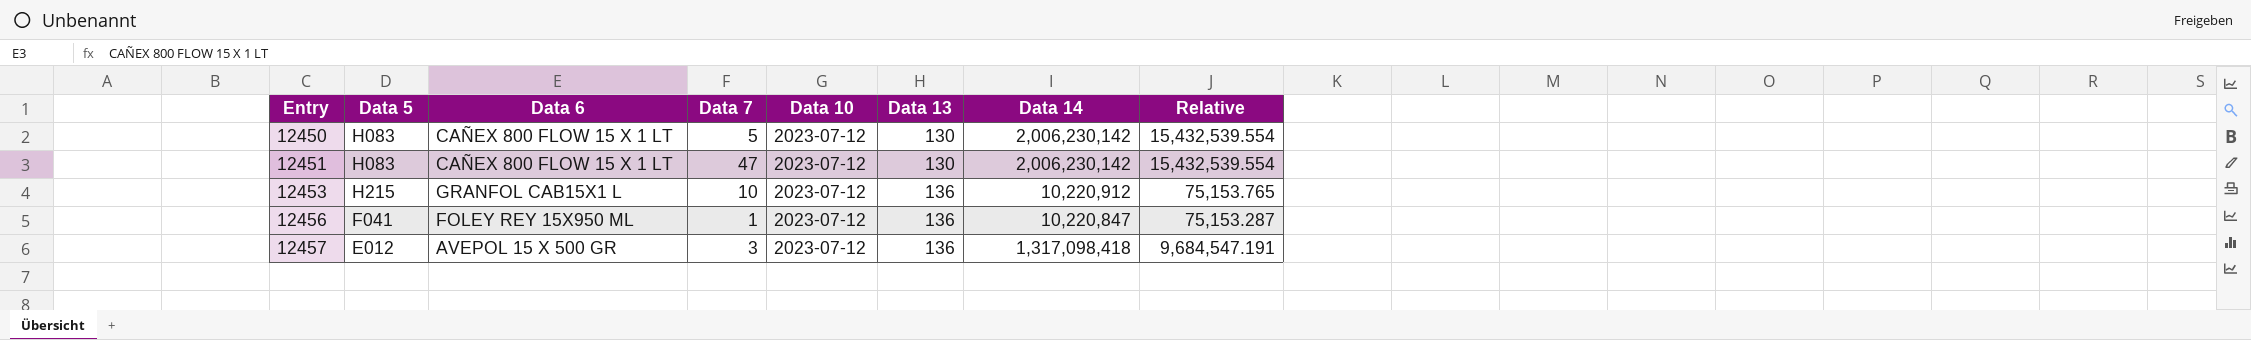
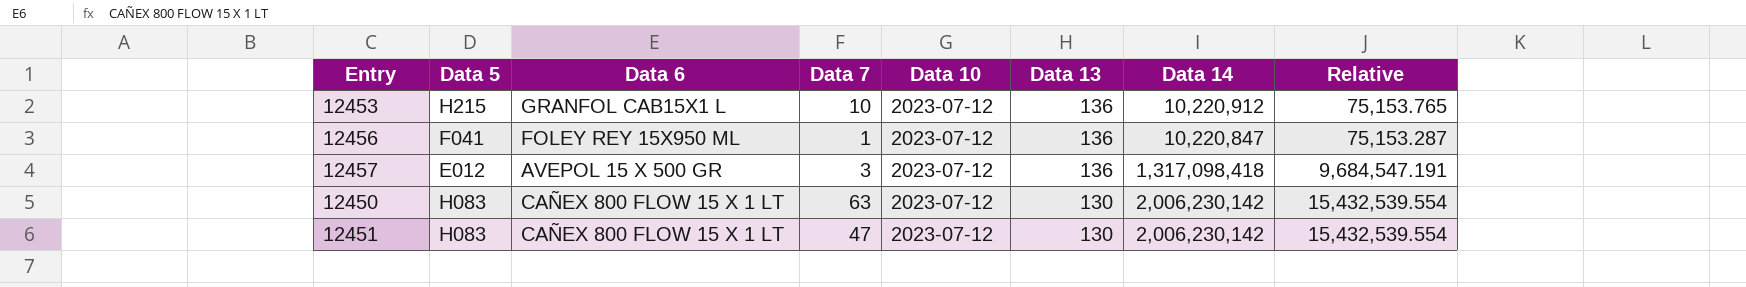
row order: Entry ascending -> Data 13 descending
12450 | Data 7: 5 -> 63

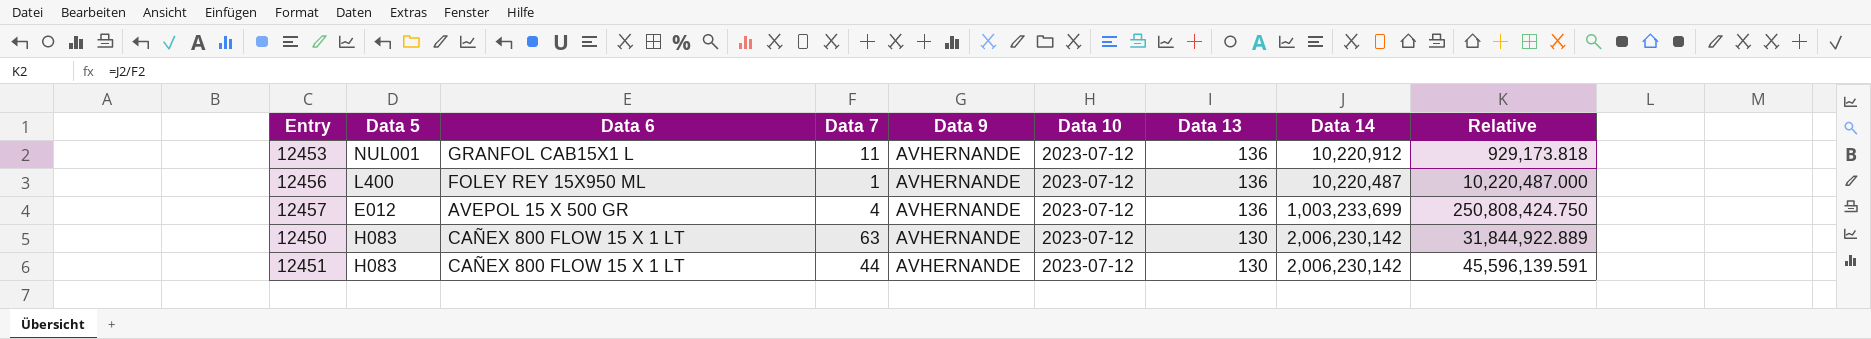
column Data 9 | position: none -> 5
column Relative | formula: [Data 14] / [Data 13] -> [Data 14] / [Data 7]
12453 | Data 5: H215 -> NUL001
12453 | Data 7: 10 -> 11
12456 | Data 5: F041 -> L400
12456 | Data 14: 10,220,847 -> 10,220,487
12457 | Data 7: 3 -> 4
12457 | Data 14: 1,317,098,418 -> 1,003,233,699
12451 | Data 7: 47 -> 44

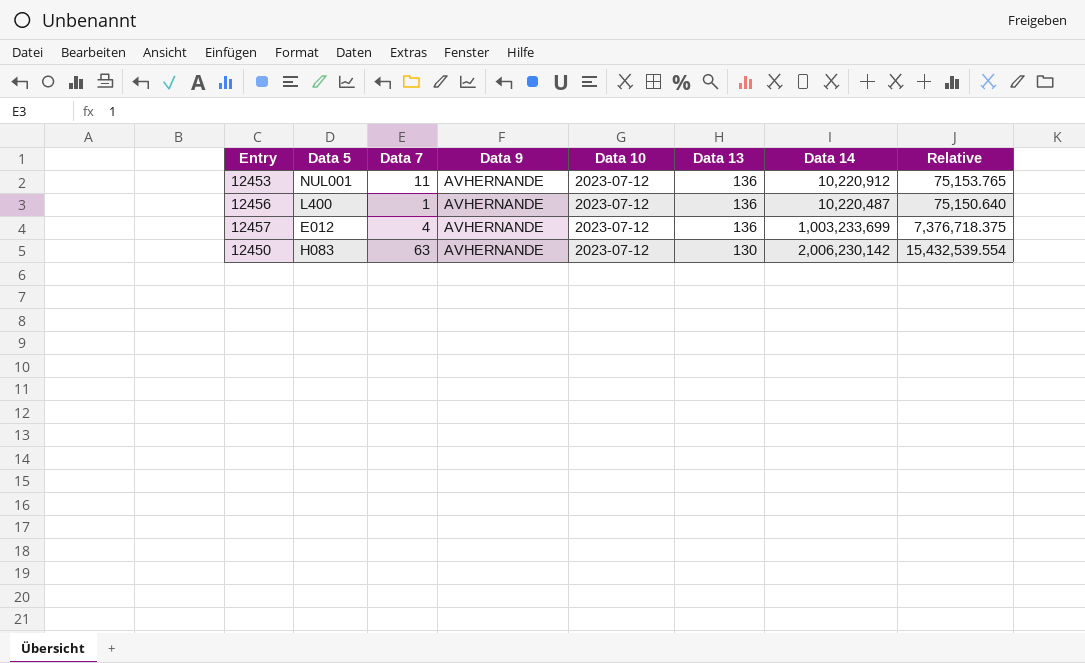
column Data 6 | position: 3 -> none
column Relative | formula: [Data 14] / [Data 7] -> [Data 14] / [Data 13]
row 12451: H083 | CAÑEX 800 FLOW 15 X 1 LT | 44 | AVHERNANDE | 2023-07-12 | 130 | 2,006,230,142 | 45,596,139.591 -> none

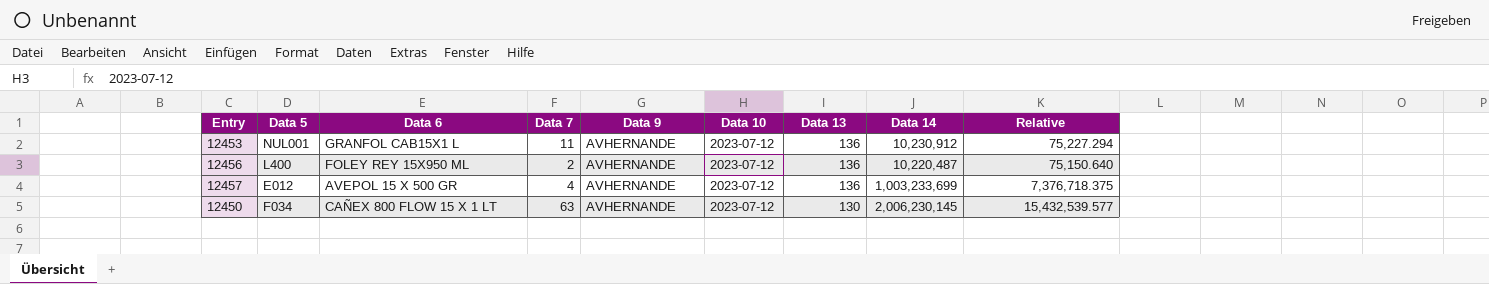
column Data 6 | position: none -> 3
12453 | Data 14: 10,220,912 -> 10,230,912
12453 | Relative: 75,153.765 -> 75,227.294
12456 | Data 7: 1 -> 2
12450 | Data 5: H083 -> F034
12450 | Data 14: 2,006,230,142 -> 2,006,230,145
12450 | Relative: 15,432,539.554 -> 15,432,539.577

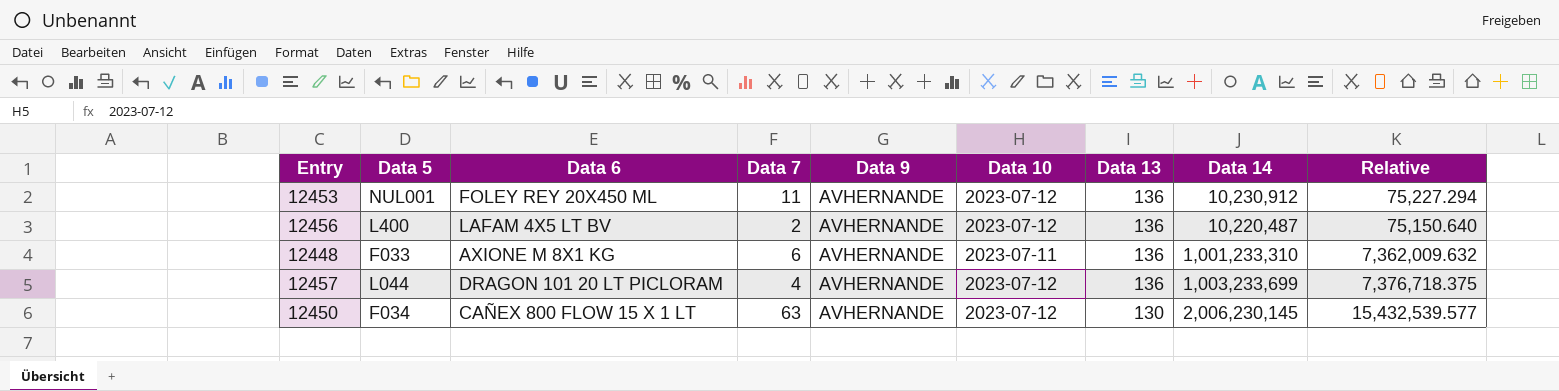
12453 | Data 6: GRANFOL CAB15X1 L -> FOLEY REY 20X450 ML
12456 | Data 6: FOLEY REY 15X950 ML -> LAFAM 4X5 LT BV
row 12448: none -> F033 | AXIONE M 8X1 KG | 6 | AVHERNANDE | 2023-07-11 | 136 | 1,001,233,310 | 7,362,009.632
12457 | Data 5: E012 -> L044
12457 | Data 6: AVEPOL 15 X 500 GR -> DRAGON 101 20 LT PICLORAM

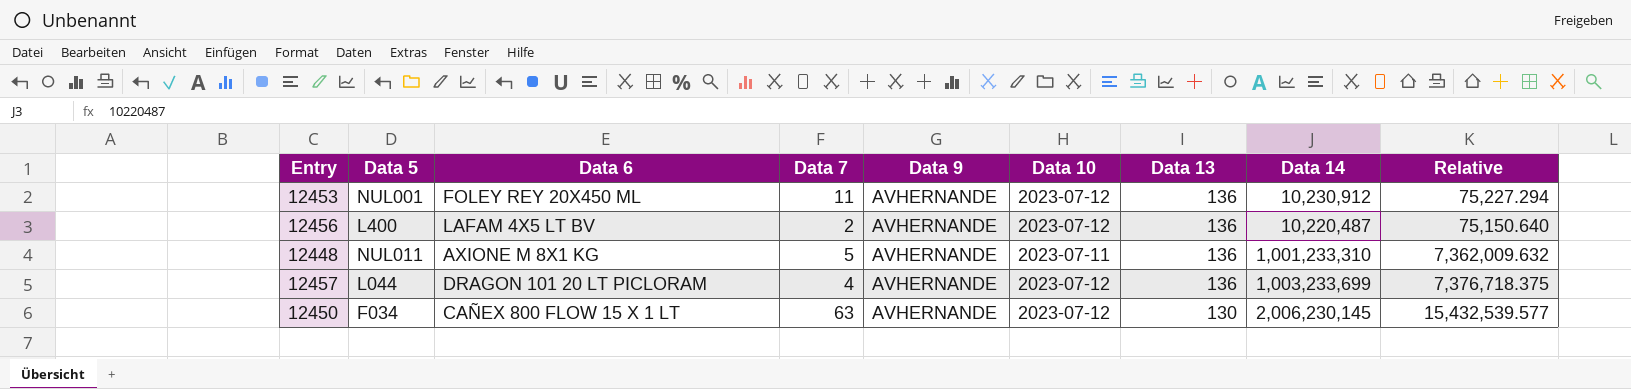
12448 | Data 5: F033 -> NUL011
12448 | Data 7: 6 -> 5

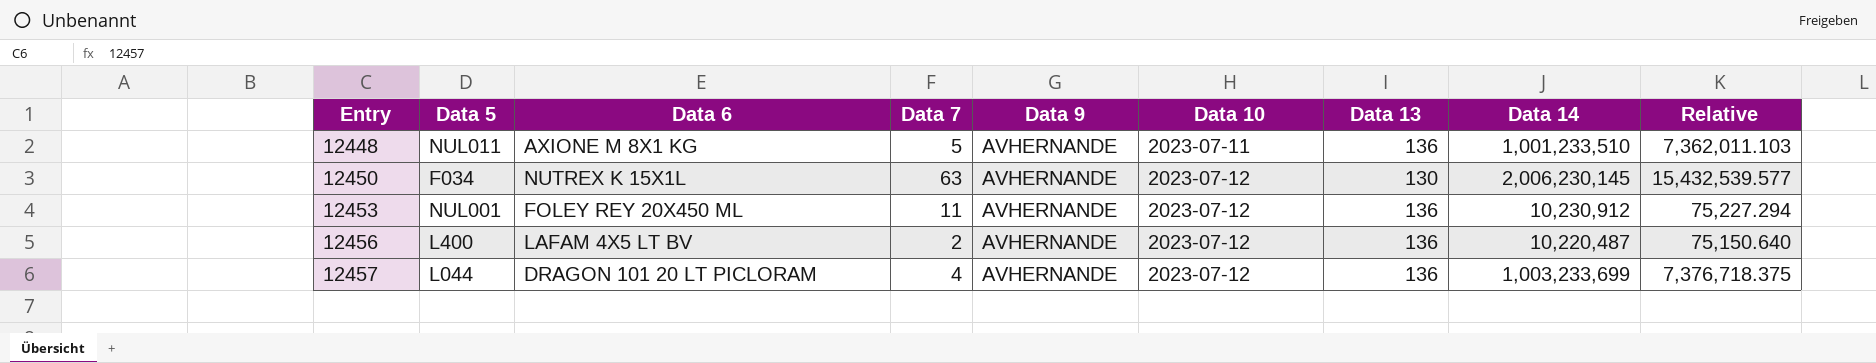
row order: Data 13 descending -> Entry ascending
12448 | Data 14: 1,001,233,310 -> 1,001,233,510
12448 | Relative: 7,362,009.632 -> 7,362,011.103
12450 | Data 6: CAÑEX 800 FLOW 15 X 1 LT -> NUTREX K 15X1L

